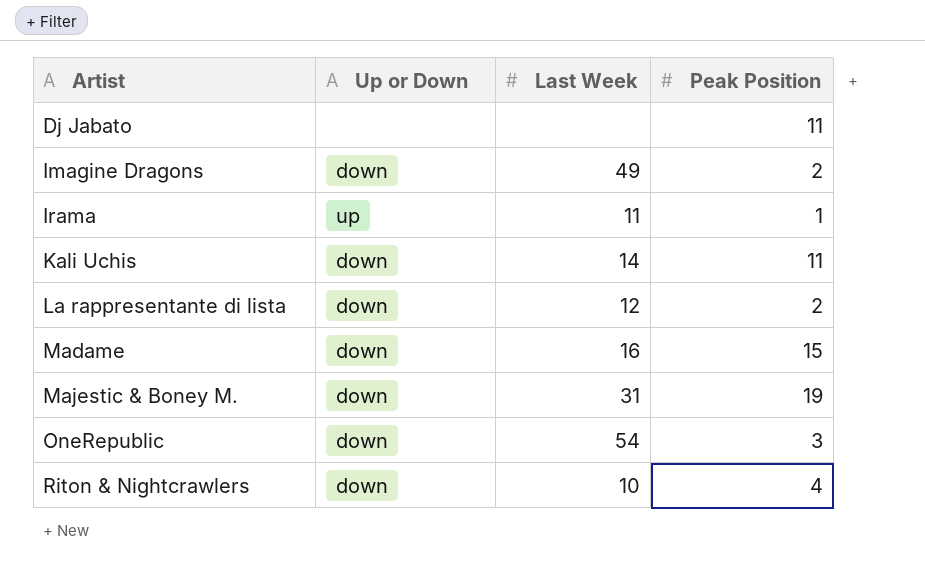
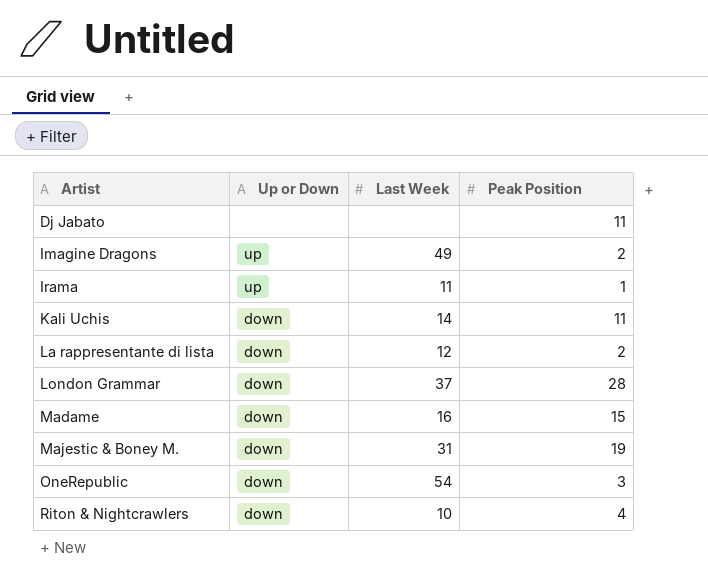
Imagine Dragons | Up or Down: down -> up
row London Grammar: none -> down | 37 | 28

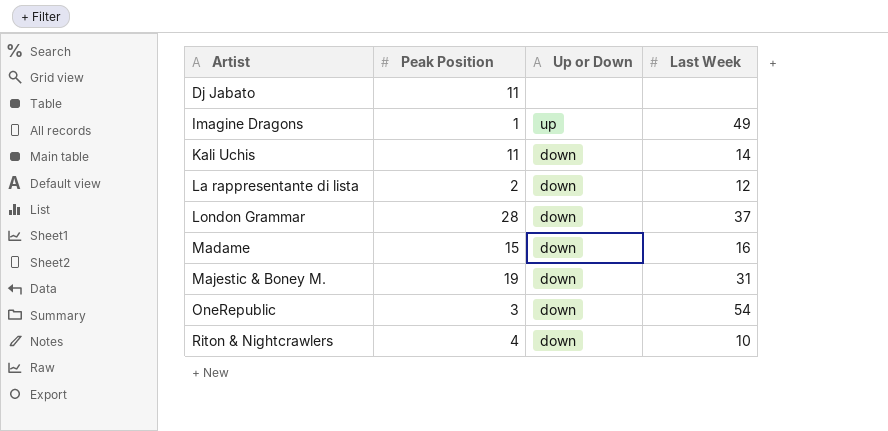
column Peak Position | position: 4 -> 2
row Irama: up | 11 | 1 -> none
Imagine Dragons | Peak Position: 2 -> 1

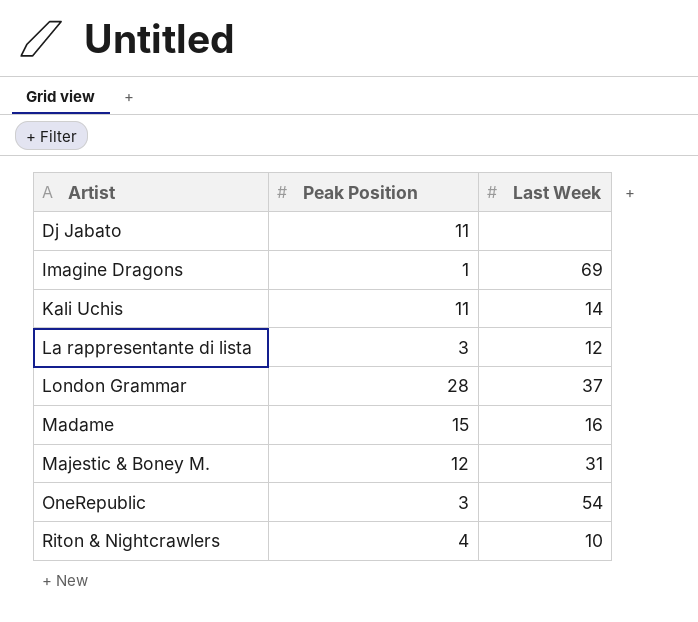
column Up or Down | position: 3 -> none
Imagine Dragons | Last Week: 49 -> 69
La rappresentante di lista | Peak Position: 2 -> 3
Majestic & Boney M. | Peak Position: 19 -> 12

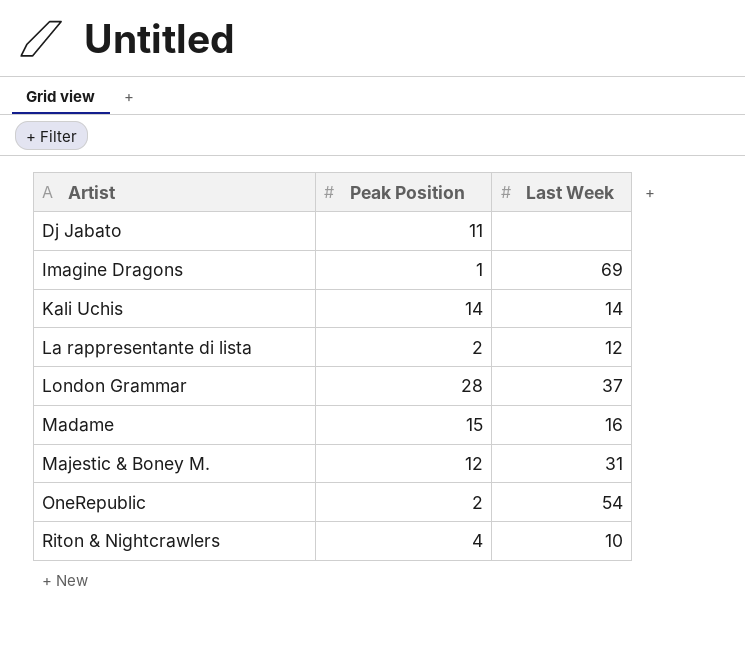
Kali Uchis | Peak Position: 11 -> 14
La rappresentante di lista | Peak Position: 3 -> 2
OneRepublic | Peak Position: 3 -> 2

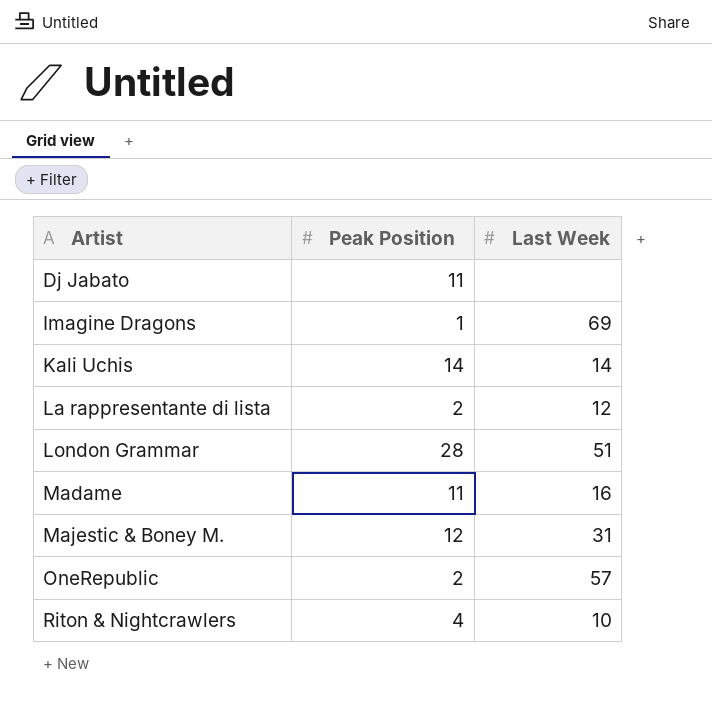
London Grammar | Last Week: 37 -> 51
Madame | Peak Position: 15 -> 11
OneRepublic | Last Week: 54 -> 57

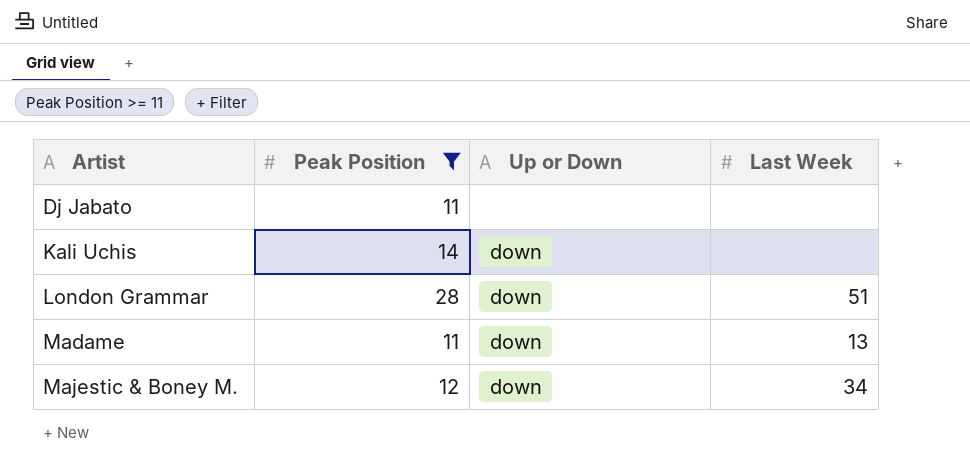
filter: none -> Peak Position >= 11
column Up or Down | position: none -> 3
Kali Uchis | Last Week: 14 -> none
Madame | Last Week: 16 -> 13
Majestic & Boney M. | Last Week: 31 -> 34

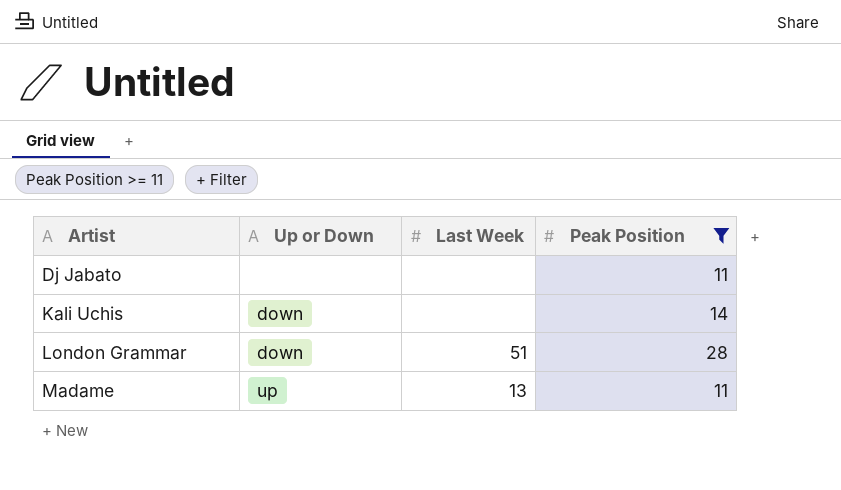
column Peak Position | position: 2 -> 4
row Majestic & Boney M.: 12 | down | 34 -> none
Madame | Up or Down: down -> up

